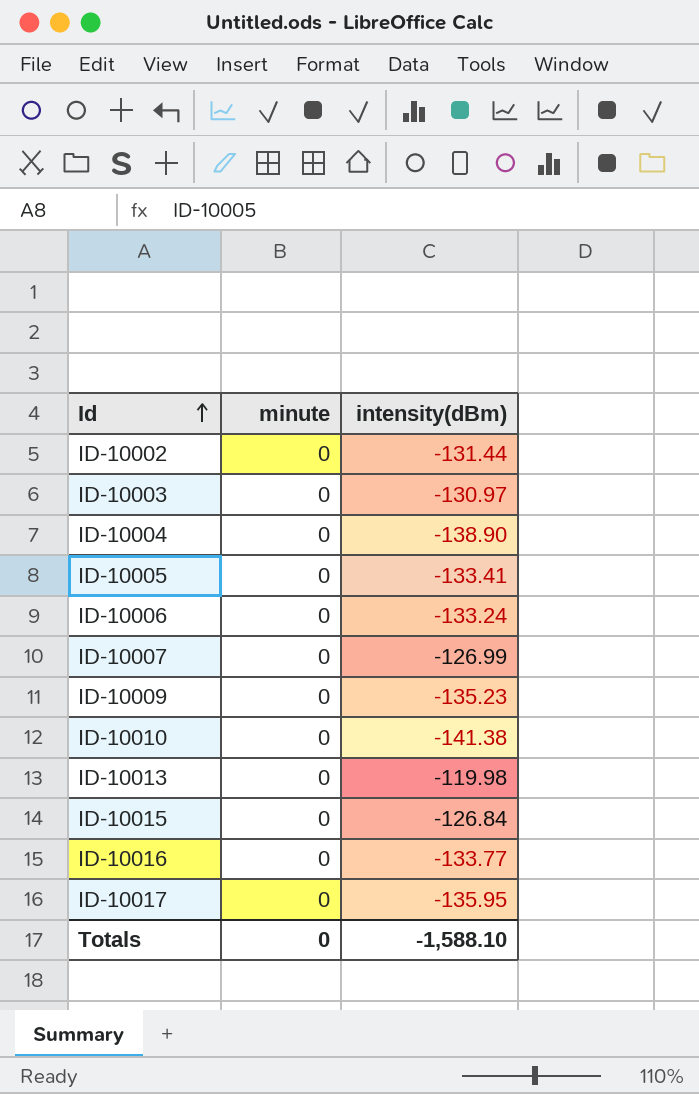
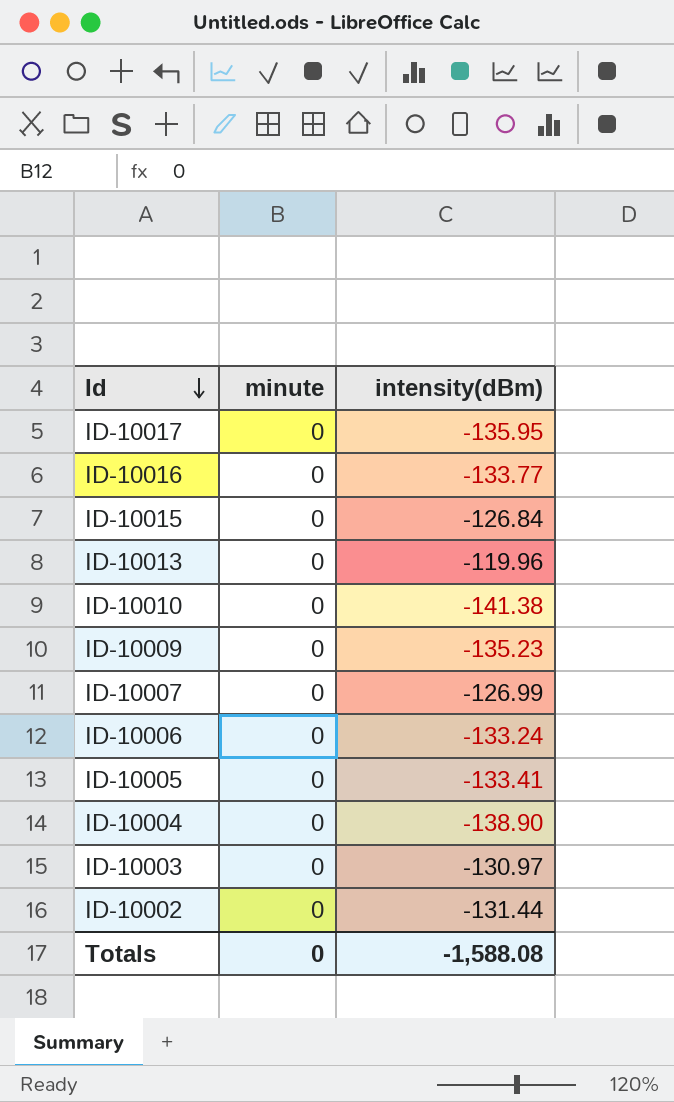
row order: Id ascending -> Id descending
ID-10013 | intensity(dBm): -119.98 -> -119.96
Totals | intensity(dBm): -1,588.10 -> -1,588.08

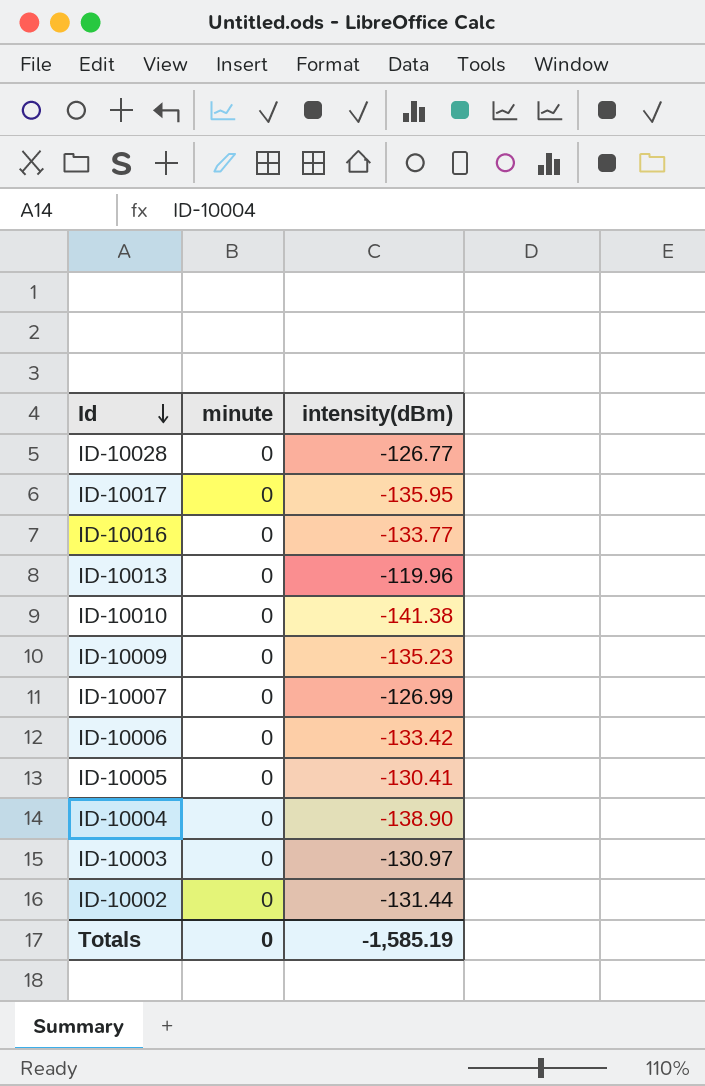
row ID-10015: 0 | -126.84 -> none
row ID-10028: none -> 0 | -126.77
ID-10006 | intensity(dBm): -133.24 -> -133.42
ID-10005 | intensity(dBm): -133.41 -> -130.41
Totals | intensity(dBm): -1,588.08 -> -1,585.19

